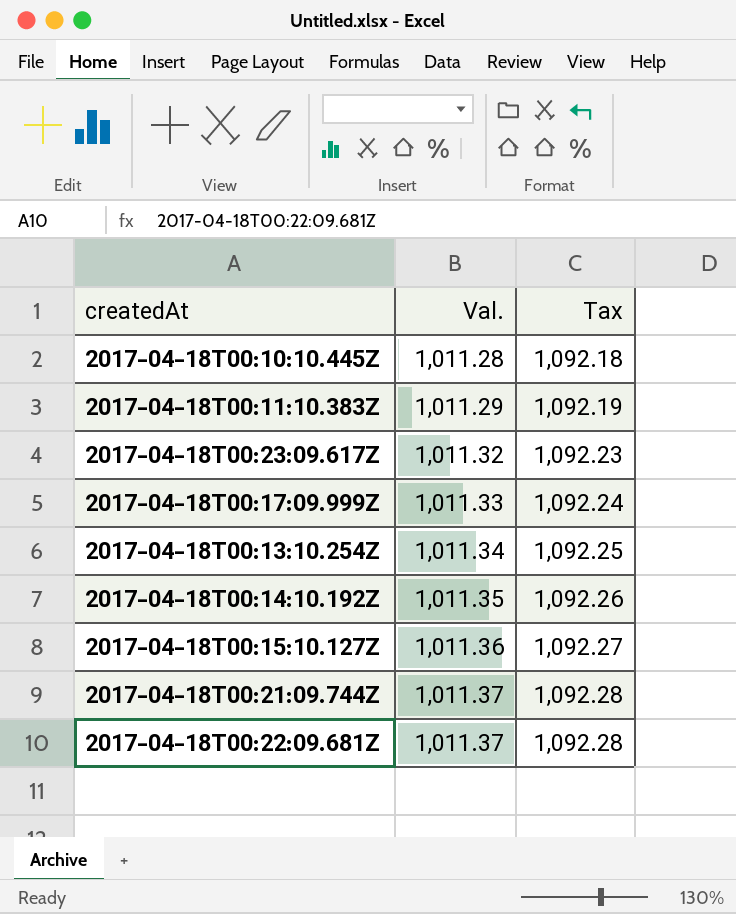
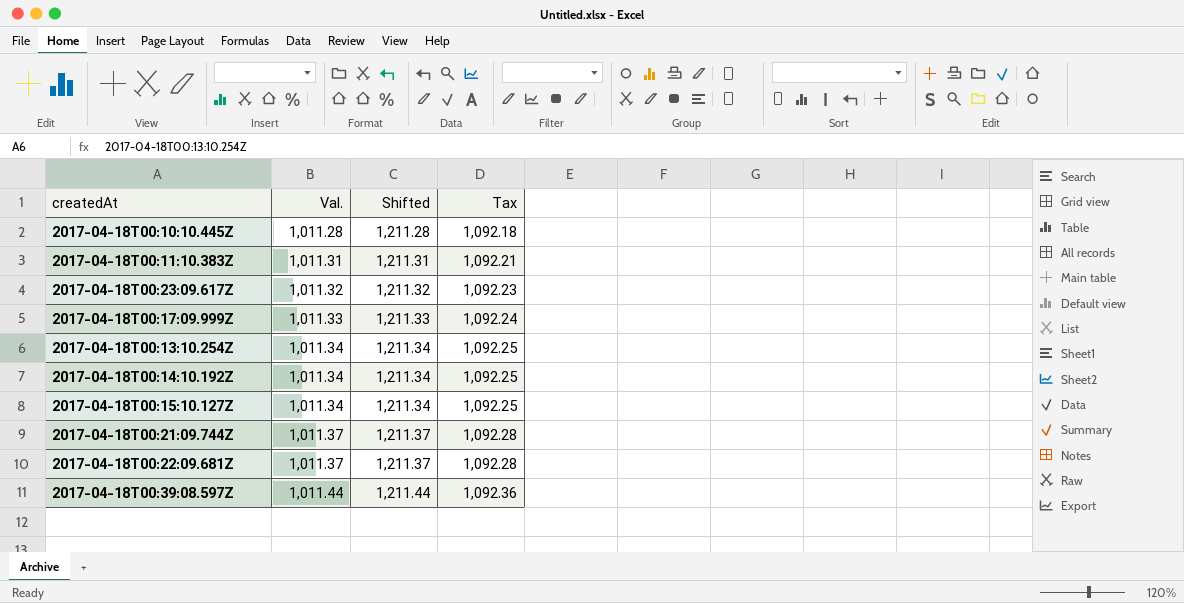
column Shifted | formula: none -> [Val.] + 200
2017-04-18T00:11:10.383Z | Val.: 1,011.29 -> 1,011.31
2017-04-18T00:11:10.383Z | Tax: 1,092.19 -> 1,092.21
2017-04-18T00:14:10.192Z | Val.: 1,011.35 -> 1,011.34
2017-04-18T00:14:10.192Z | Tax: 1,092.26 -> 1,092.25
2017-04-18T00:15:10.127Z | Val.: 1,011.36 -> 1,011.34
2017-04-18T00:15:10.127Z | Tax: 1,092.27 -> 1,092.25
row 2017-04-18T00:39:08.597Z: none -> 1,011.44 | 1,211.44 | 1,092.36

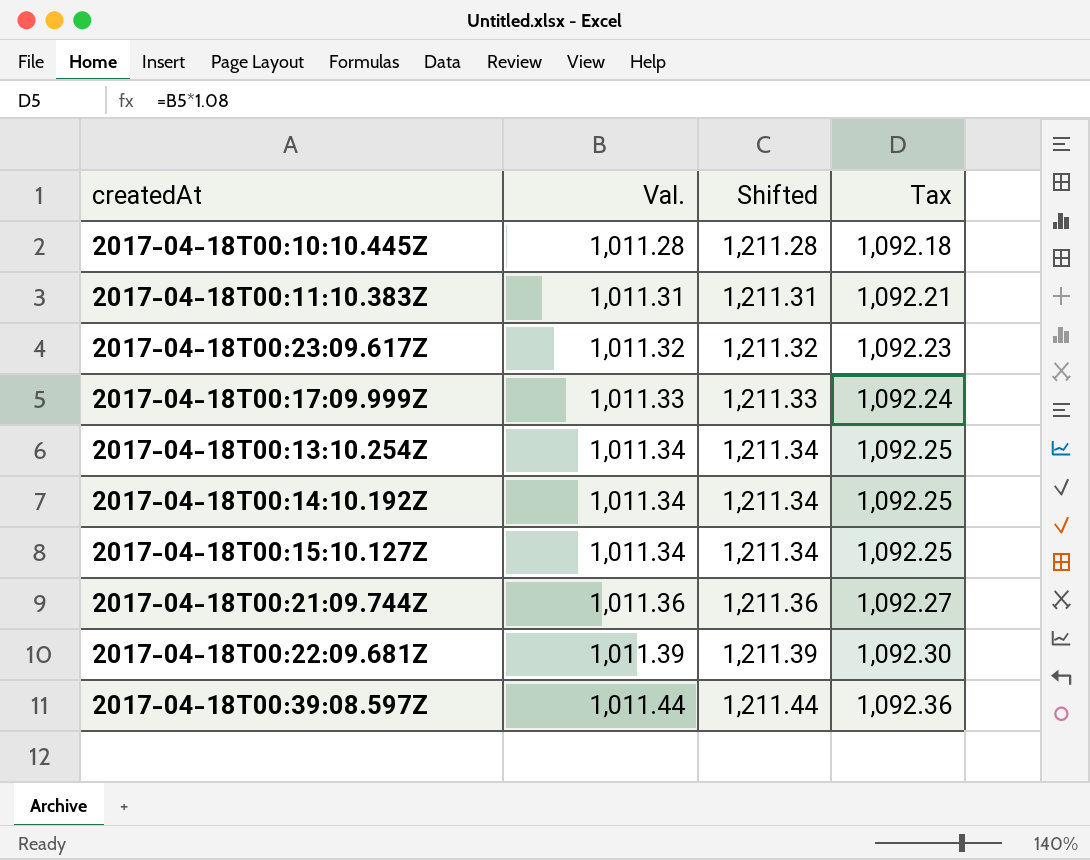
2017-04-18T00:21:09.744Z | Val.: 1,011.37 -> 1,011.36
2017-04-18T00:21:09.744Z | Shifted: 1,211.37 -> 1,211.36
2017-04-18T00:21:09.744Z | Tax: 1,092.28 -> 1,092.27
2017-04-18T00:22:09.681Z | Val.: 1,011.37 -> 1,011.39
2017-04-18T00:22:09.681Z | Shifted: 1,211.37 -> 1,211.39
2017-04-18T00:22:09.681Z | Tax: 1,092.28 -> 1,092.30

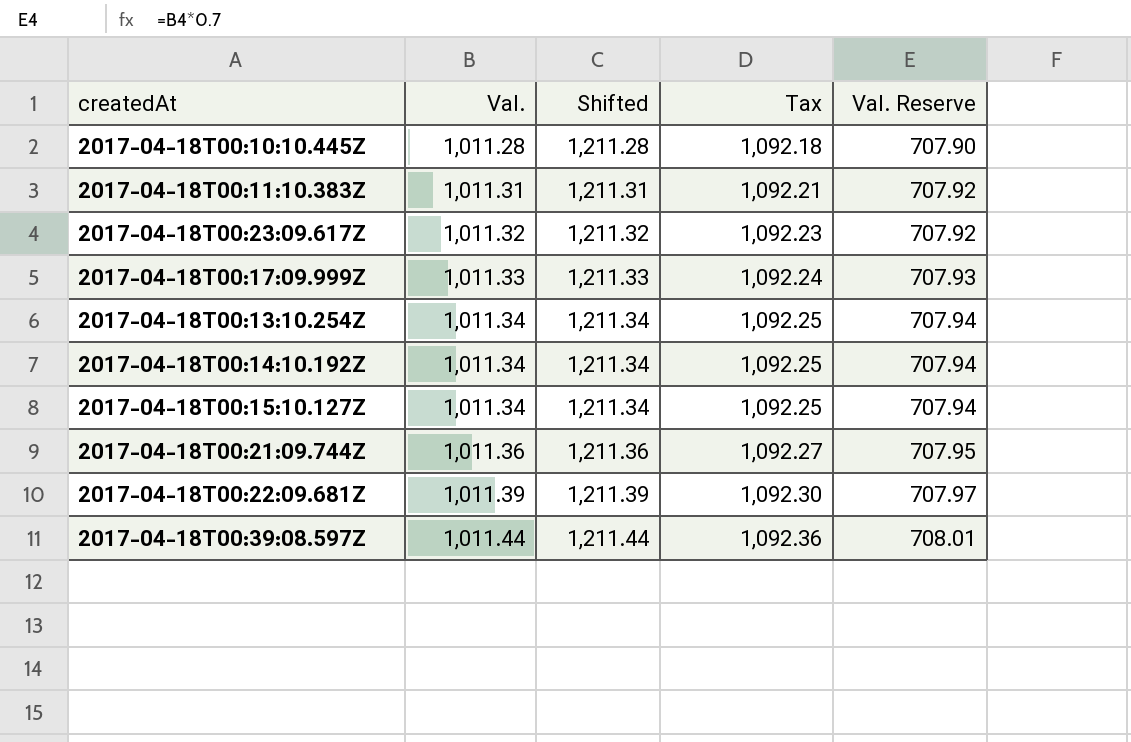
column Val. Reserve | formula: none -> [Val.] * 0.7

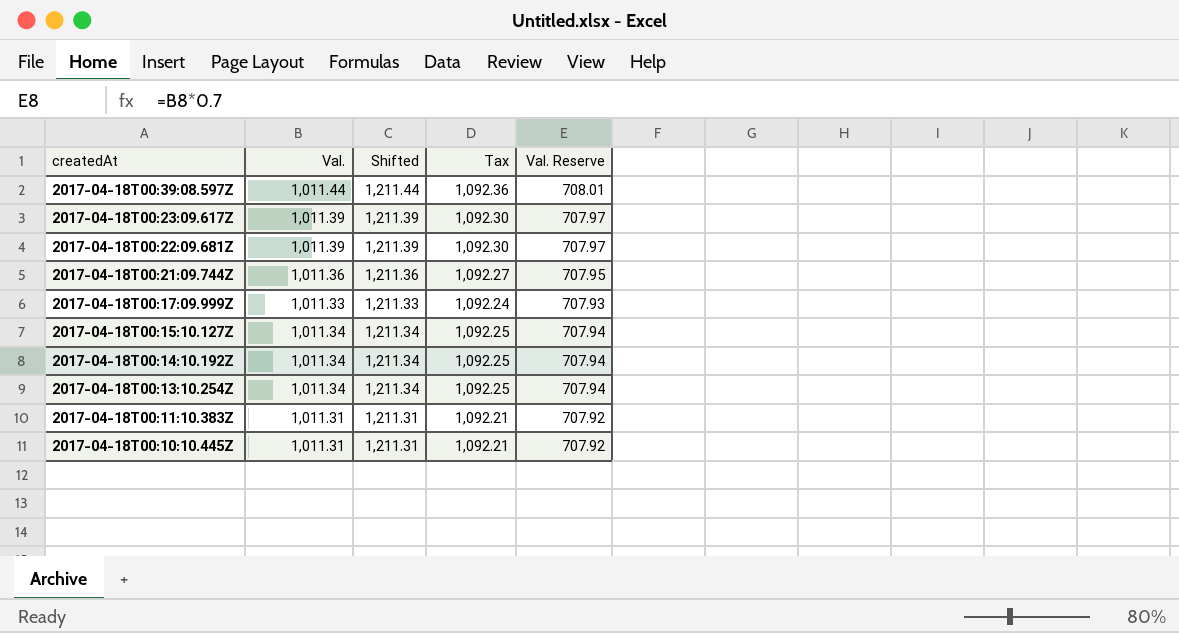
row order: Val. ascending -> createdAt descending
2017-04-18T00:23:09.617Z | Val.: 1,011.32 -> 1,011.39
2017-04-18T00:23:09.617Z | Shifted: 1,211.32 -> 1,211.39
2017-04-18T00:23:09.617Z | Tax: 1,092.23 -> 1,092.30
2017-04-18T00:23:09.617Z | Val. Reserve: 707.92 -> 707.97
2017-04-18T00:10:10.445Z | Val.: 1,011.28 -> 1,011.31
2017-04-18T00:10:10.445Z | Shifted: 1,211.28 -> 1,211.31
2017-04-18T00:10:10.445Z | Tax: 1,092.18 -> 1,092.21
2017-04-18T00:10:10.445Z | Val. Reserve: 707.90 -> 707.92

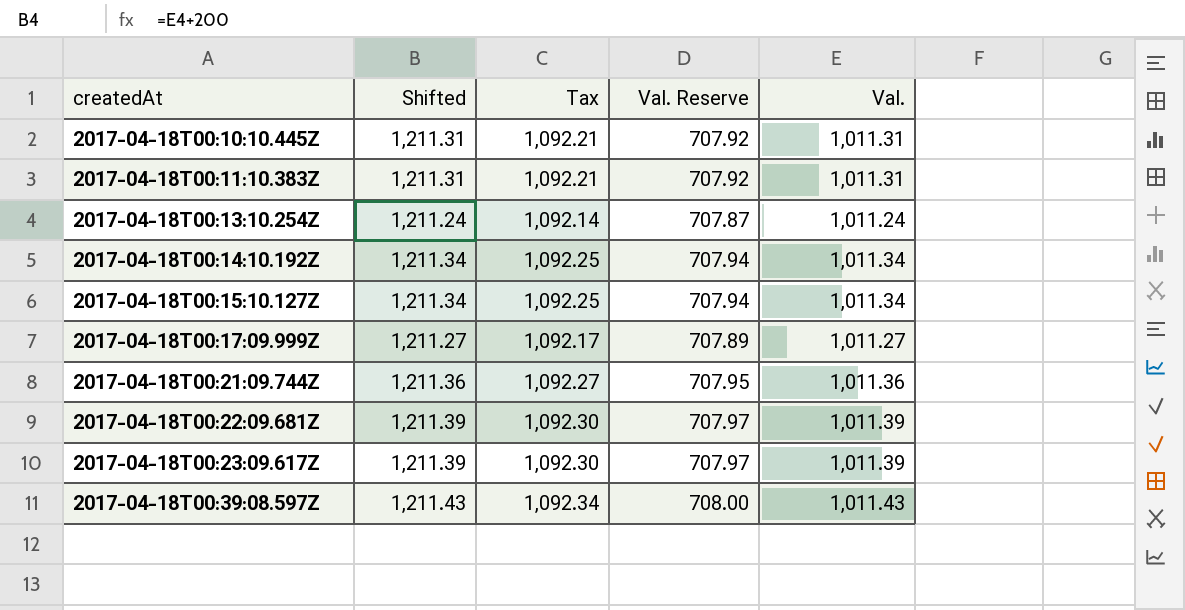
row order: createdAt descending -> createdAt ascending
column Val. | position: 2 -> 5
2017-04-18T00:13:10.254Z | Shifted: 1,211.34 -> 1,211.24
2017-04-18T00:13:10.254Z | Tax: 1,092.25 -> 1,092.14
2017-04-18T00:13:10.254Z | Val. Reserve: 707.94 -> 707.87
2017-04-18T00:13:10.254Z | Val.: 1,011.34 -> 1,011.24
2017-04-18T00:17:09.999Z | Shifted: 1,211.33 -> 1,211.27
2017-04-18T00:17:09.999Z | Tax: 1,092.24 -> 1,092.17
2017-04-18T00:17:09.999Z | Val. Reserve: 707.93 -> 707.89
2017-04-18T00:17:09.999Z | Val.: 1,011.33 -> 1,011.27
2017-04-18T00:39:08.597Z | Shifted: 1,211.44 -> 1,211.43
2017-04-18T00:39:08.597Z | Tax: 1,092.36 -> 1,092.34
2017-04-18T00:39:08.597Z | Val. Reserve: 708.01 -> 708.00
2017-04-18T00:39:08.597Z | Val.: 1,011.44 -> 1,011.43

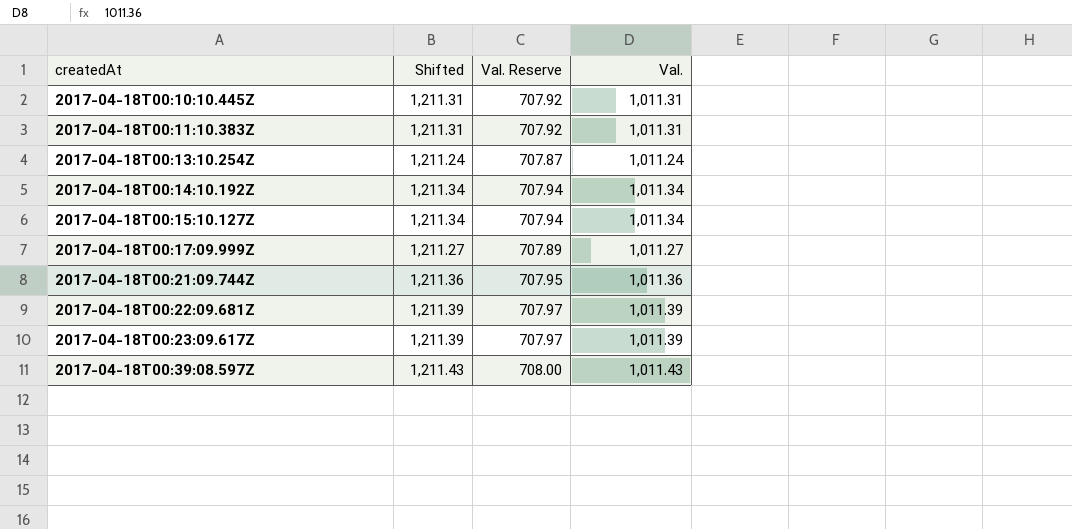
column Tax | formula: [Val.] * 1.08 -> none

